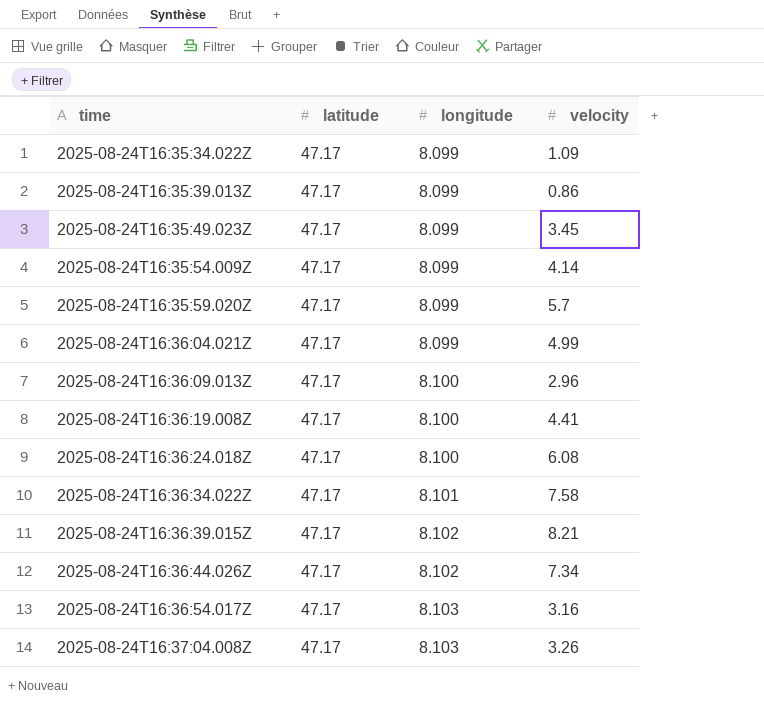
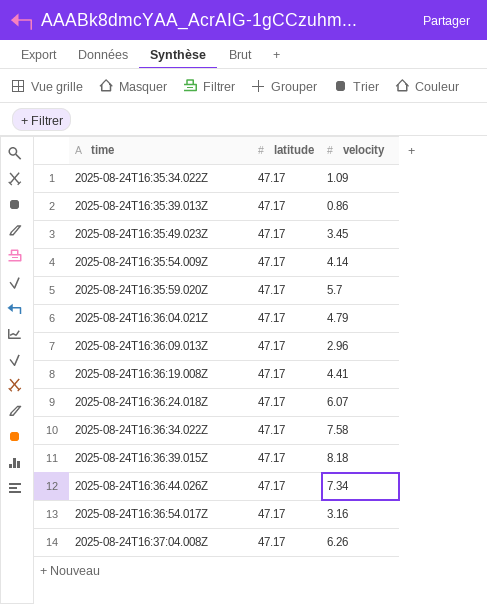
column longitude | position: 3 -> none
2025-08-24T16:36:04.021Z | velocity: 4.99 -> 4.79
2025-08-24T16:36:24.018Z | velocity: 6.08 -> 6.07
2025-08-24T16:36:39.015Z | velocity: 8.21 -> 8.18
2025-08-24T16:37:04.008Z | velocity: 3.26 -> 6.26

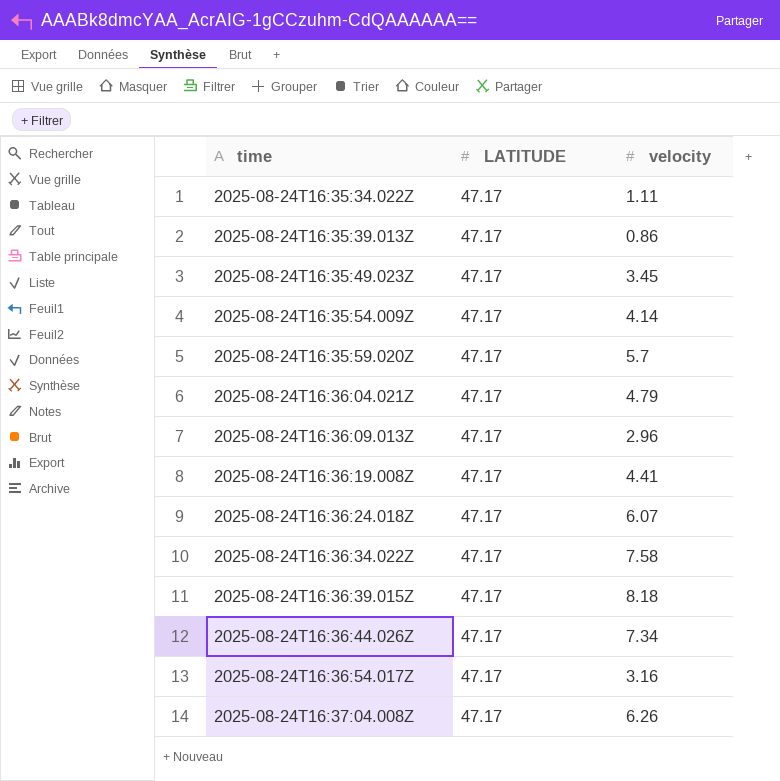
column name: latitude -> LATITUDE
2025-08-24T16:35:34.022Z | velocity: 1.09 -> 1.11

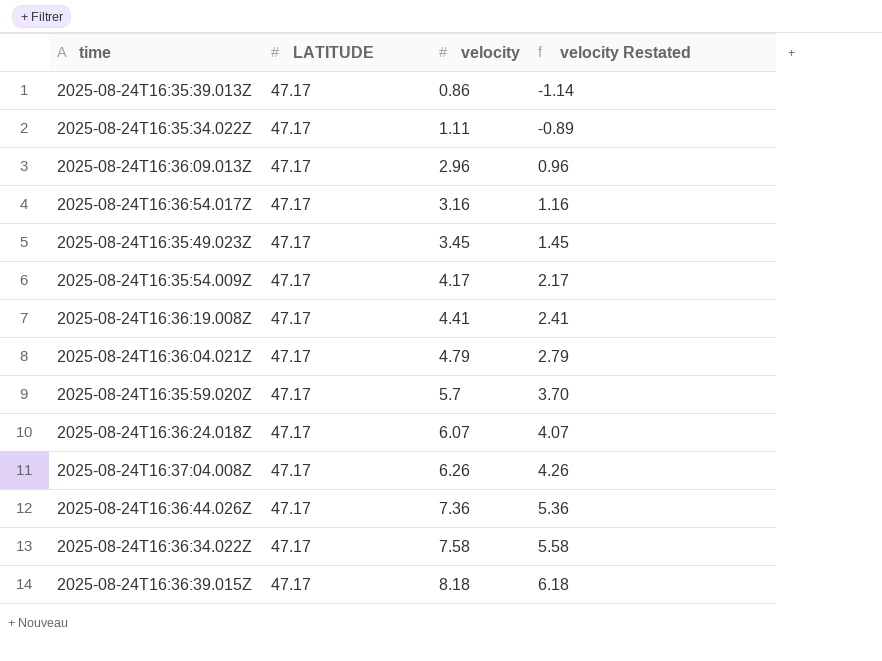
row order: time ascending -> velocity ascending
column velocity Restated | formula: none -> [velocity] - 2
2025-08-24T16:35:54.009Z | velocity: 4.14 -> 4.17
2025-08-24T16:36:44.026Z | velocity: 7.34 -> 7.36

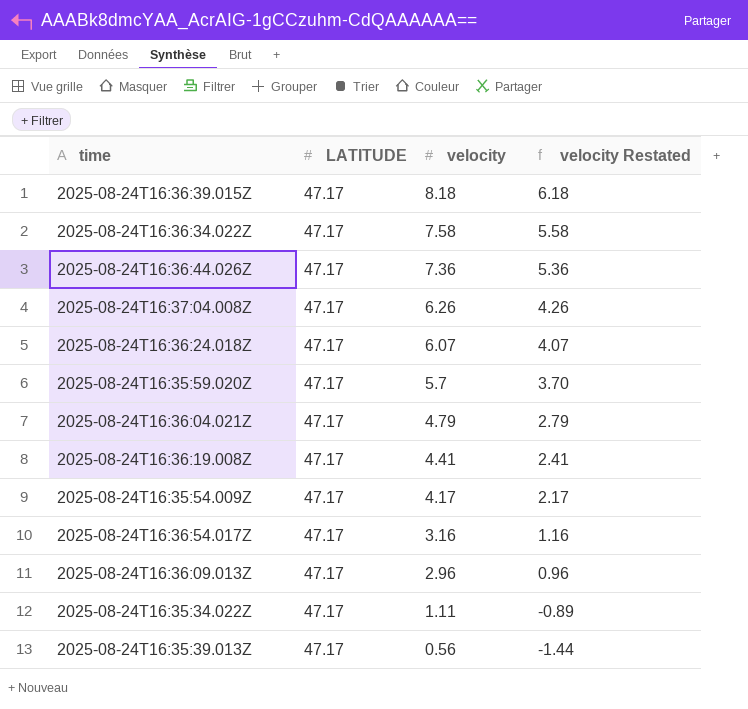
row order: velocity ascending -> velocity descending
row 2025-08-24T16:35:49.023Z: 47.17 | 3.45 | 1.45 -> none
2025-08-24T16:35:39.013Z | velocity: 0.86 -> 0.56
2025-08-24T16:35:39.013Z | velocity Restated: -1.14 -> -1.44

